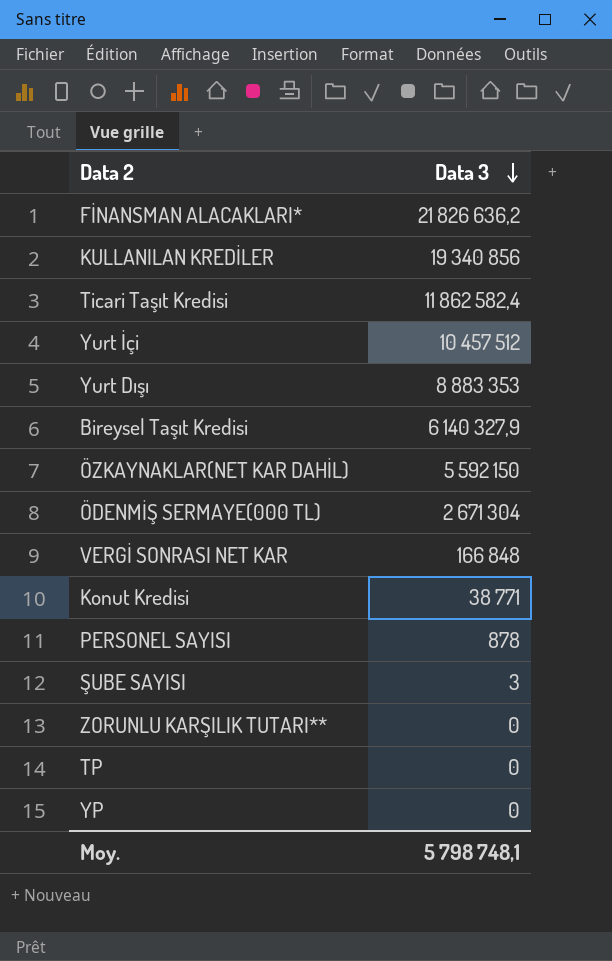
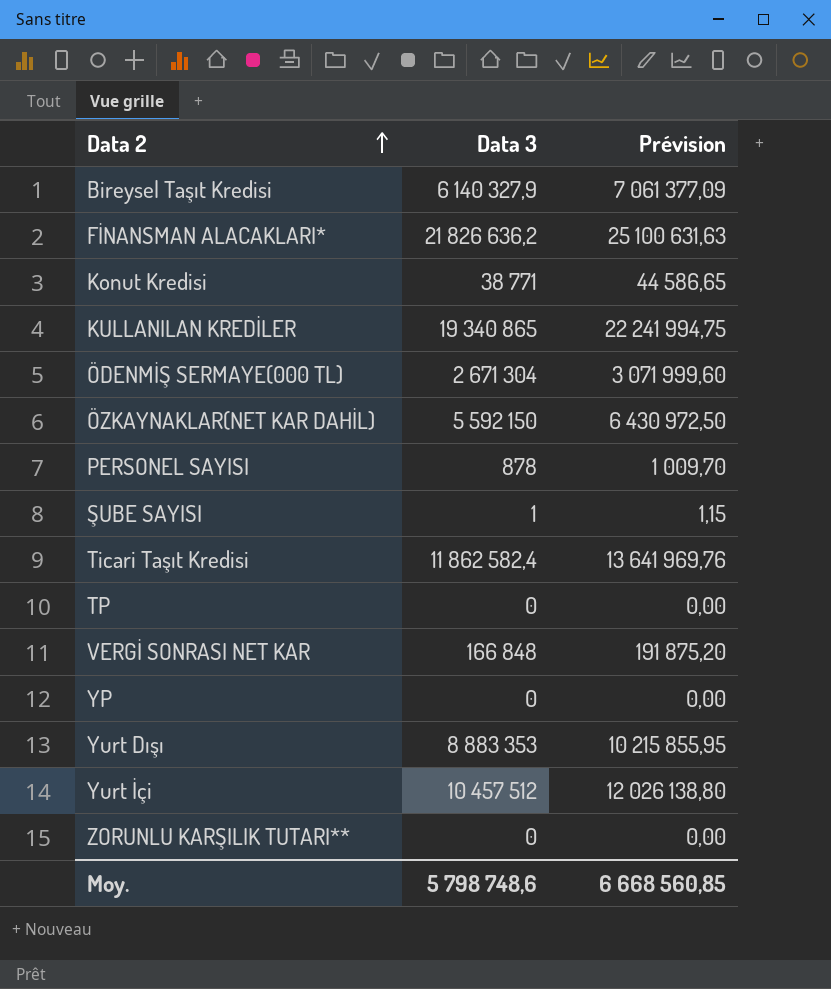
row order: Data 3 descending -> Data 2 ascending
column Prévision | formula: none -> [Data 3] * 1,15
KULLANILAN KREDİLER | Data 3: 19 340 856 -> 19 340 865
ŞUBE SAYISI | Data 3: 3 -> 1
Moy. | Data 3: 5 798 748,1 -> 5 798 748,6

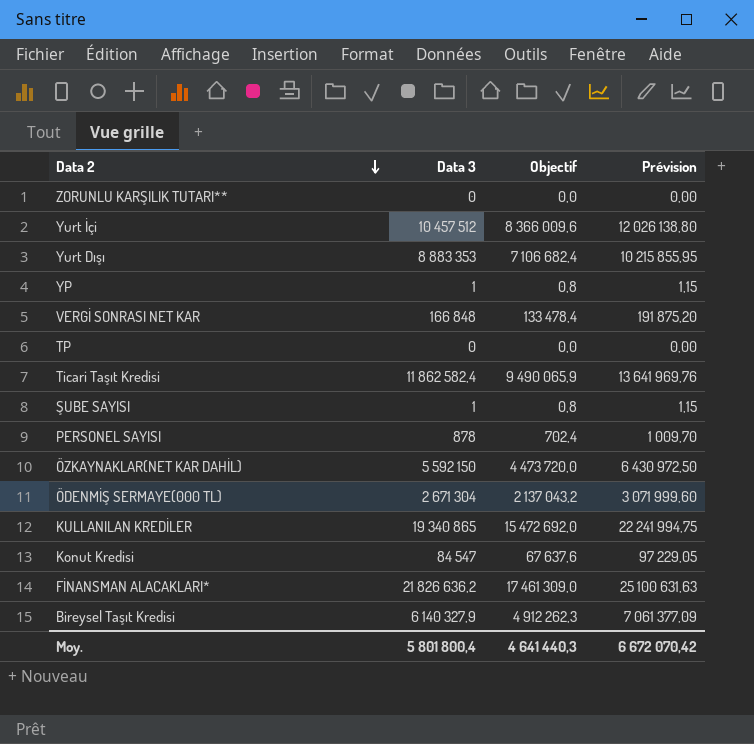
row order: Data 2 ascending -> Data 2 descending
column Objectif | formula: none -> [Data 3] * 0,8
YP | Data 3: 0 -> 1
YP | Prévision: 0,00 -> 1,15
Konut Kredisi | Data 3: 38 771 -> 84 547
Konut Kredisi | Prévision: 44 586,65 -> 97 229,05
Moy. | Data 3: 5 798 748,6 -> 5 801 800,4
Moy. | Prévision: 6 668 560,85 -> 6 672 070,42

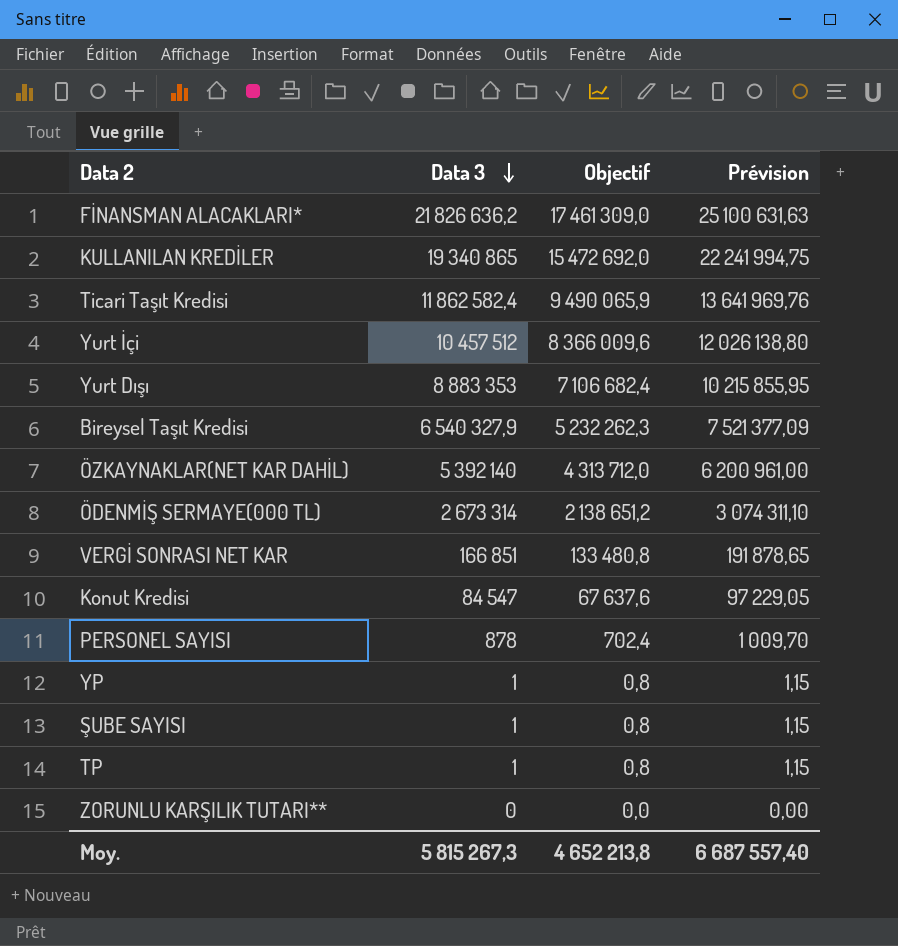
row order: Data 2 descending -> Data 3 descending
Bireysel Taşıt Kredisi | Data 3: 6 140 327,9 -> 6 540 327,9
Bireysel Taşıt Kredisi | Objectif: 4 912 262,3 -> 5 232 262,3
Bireysel Taşıt Kredisi | Prévision: 7 061 377,09 -> 7 521 377,09
ÖZKAYNAKLAR(NET KAR DAHİL) | Data 3: 5 592 150 -> 5 392 140
ÖZKAYNAKLAR(NET KAR DAHİL) | Objectif: 4 473 720,0 -> 4 313 712,0
ÖZKAYNAKLAR(NET KAR DAHİL) | Prévision: 6 430 972,50 -> 6 200 961,00
ÖDENMİŞ SERMAYE(000 TL) | Data 3: 2 671 304 -> 2 673 314
ÖDENMİŞ SERMAYE(000 TL) | Objectif: 2 137 043,2 -> 2 138 651,2
ÖDENMİŞ SERMAYE(000 TL) | Prévision: 3 071 999,60 -> 3 074 311,10
VERGİ SONRASI NET KAR | Data 3: 166 848 -> 166 851
VERGİ SONRASI NET KAR | Objectif: 133 478,4 -> 133 480,8
VERGİ SONRASI NET KAR | Prévision: 191 875,20 -> 191 878,65
TP | Data 3: 0 -> 1
TP | Objectif: 0,0 -> 0,8
TP | Prévision: 0,00 -> 1,15
Moy. | Data 3: 5 801 800,4 -> 5 815 267,3
Moy. | Objectif: 4 641 440,3 -> 4 652 213,8
Moy. | Prévision: 6 672 070,42 -> 6 687 557,40

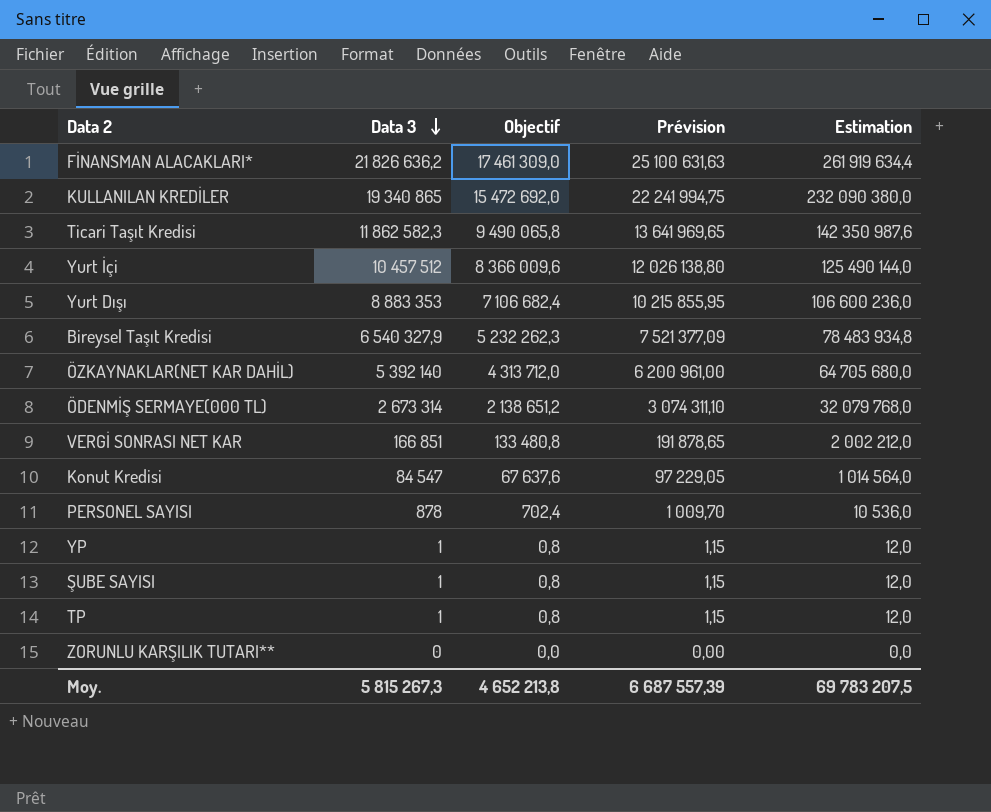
column Estimation | formula: none -> [Data 3] * 12
Ticari Taşıt Kredisi | Data 3: 11 862 582,4 -> 11 862 582,3
Ticari Taşıt Kredisi | Objectif: 9 490 065,9 -> 9 490 065,8
Ticari Taşıt Kredisi | Prévision: 13 641 969,76 -> 13 641 969,65
Moy. | Prévision: 6 687 557,40 -> 6 687 557,39

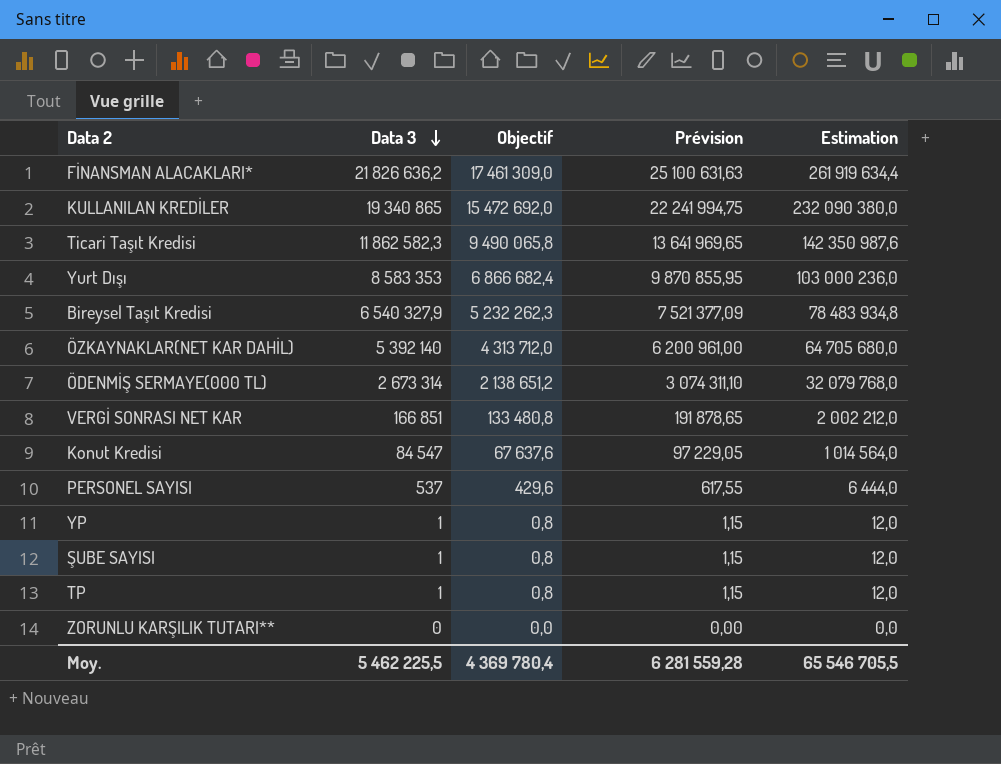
row Yurt İçi: 10 457 512 | 8 366 009,6 | 12 026 138,80 | 125 490 144,0 -> none
Yurt Dışı | Data 3: 8 883 353 -> 8 583 353
Yurt Dışı | Objectif: 7 106 682,4 -> 6 866 682,4
Yurt Dışı | Prévision: 10 215 855,95 -> 9 870 855,95
Yurt Dışı | Estimation: 106 600 236,0 -> 103 000 236,0
PERSONEL SAYISI | Data 3: 878 -> 537
PERSONEL SAYISI | Objectif: 702,4 -> 429,6
PERSONEL SAYISI | Prévision: 1 009,70 -> 617,55
PERSONEL SAYISI | Estimation: 10 536,0 -> 6 444,0
Moy. | Data 3: 5 815 267,3 -> 5 462 225,5
Moy. | Objectif: 4 652 213,8 -> 4 369 780,4
Moy. | Prévision: 6 687 557,39 -> 6 281 559,28
Moy. | Estimation: 69 783 207,5 -> 65 546 705,5

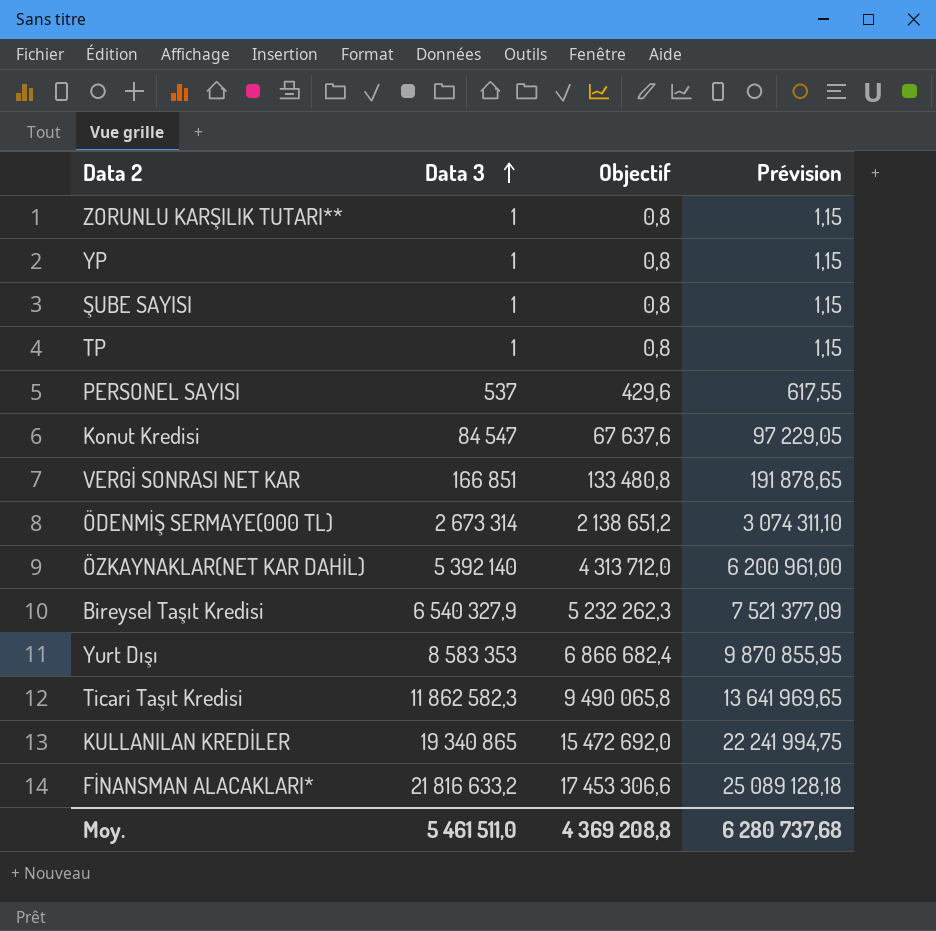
row order: Data 3 descending -> Data 3 ascending
column Estimation | formula: [Data 3] * 12 -> none
ZORUNLU KARŞILIK TUTARI** | Data 3: 0 -> 1
ZORUNLU KARŞILIK TUTARI** | Objectif: 0,0 -> 0,8
ZORUNLU KARŞILIK TUTARI** | Prévision: 0,00 -> 1,15
FİNANSMAN ALACAKLARI* | Data 3: 21 826 636,2 -> 21 816 633,2
FİNANSMAN ALACAKLARI* | Objectif: 17 461 309,0 -> 17 453 306,6
FİNANSMAN ALACAKLARI* | Prévision: 25 100 631,63 -> 25 089 128,18
Moy. | Data 3: 5 462 225,5 -> 5 461 511,0
Moy. | Objectif: 4 369 780,4 -> 4 369 208,8
Moy. | Prévision: 6 281 559,28 -> 6 280 737,68

